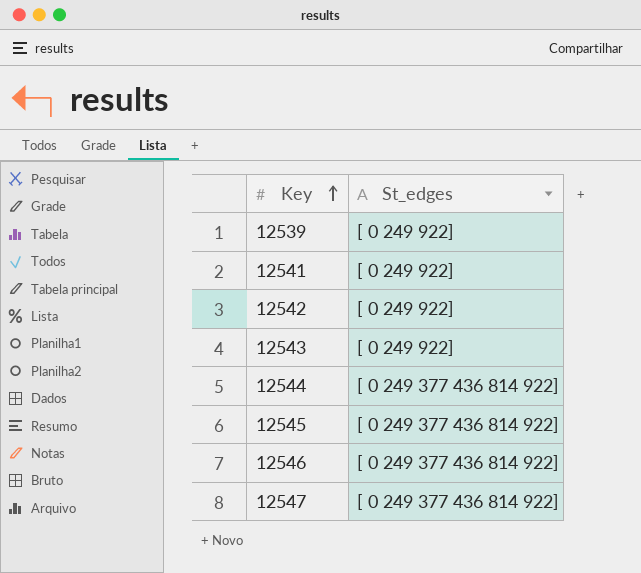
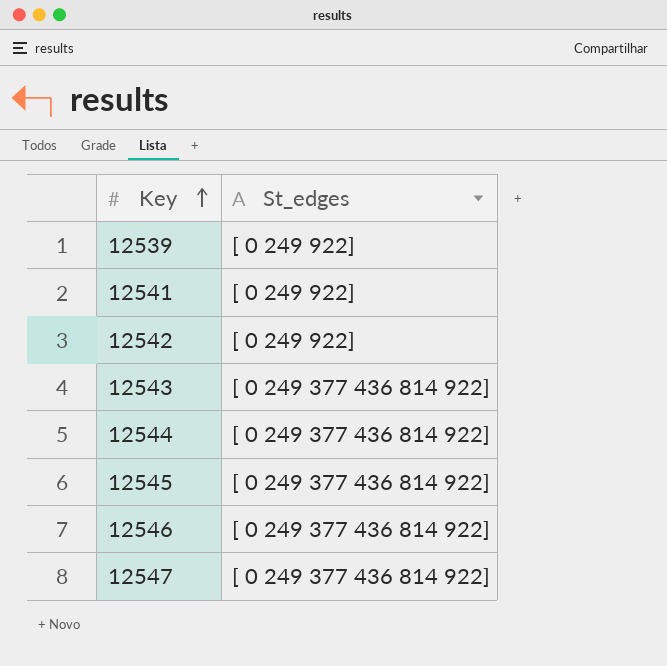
12543 | St_edges: [ 0 249 922] -> [ 0 249 377 436 814 922]

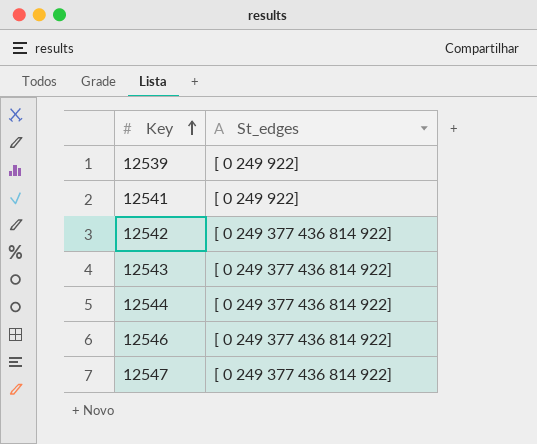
row 12545: [ 0 249 377 436 814 922] -> none
12542 | St_edges: [ 0 249 922] -> [ 0 249 377 436 814 922]

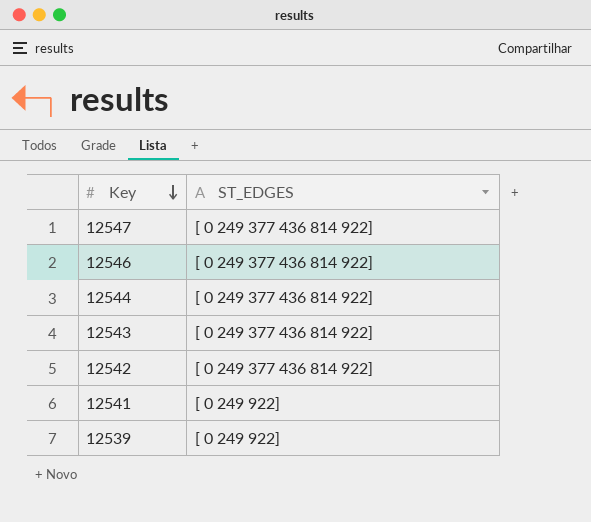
row order: Key ascending -> Key descending
column name: St_edges -> ST_EDGES

